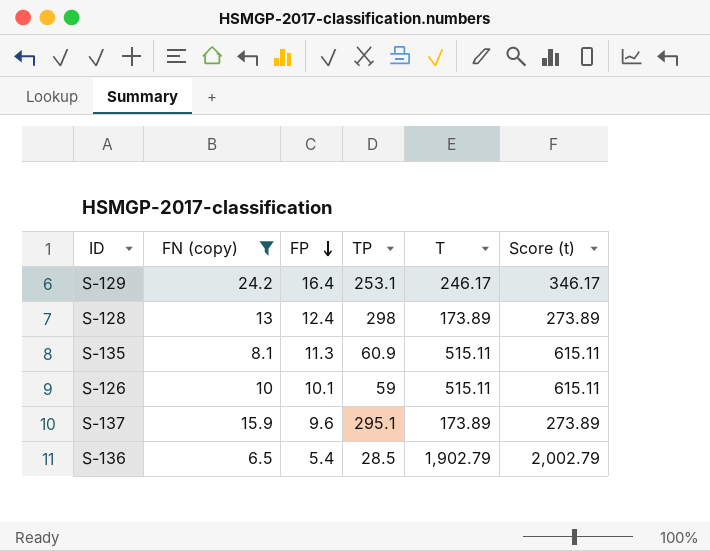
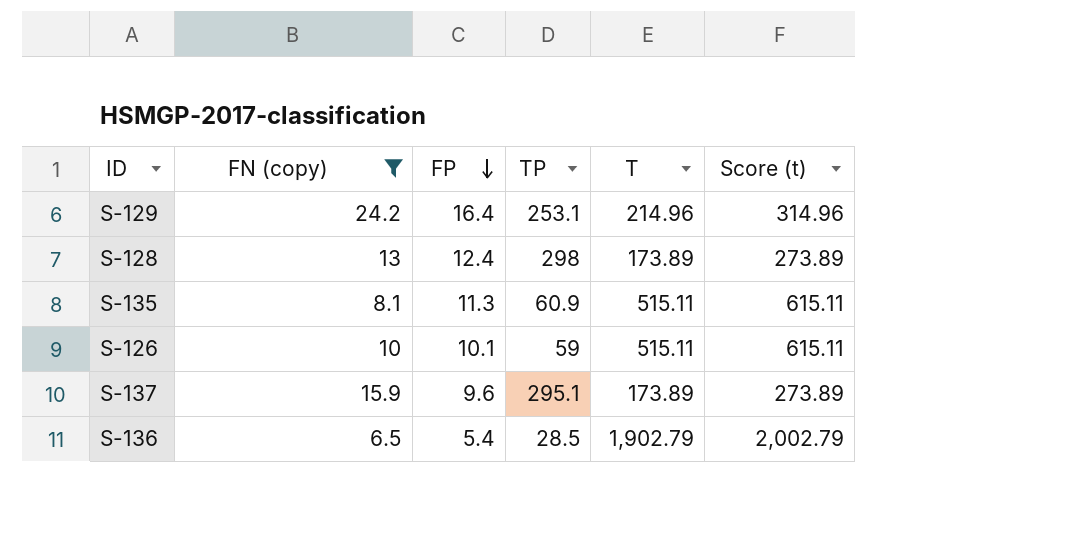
S-129 | T: 246.17 -> 214.96
S-129 | Score (t): 346.17 -> 314.96

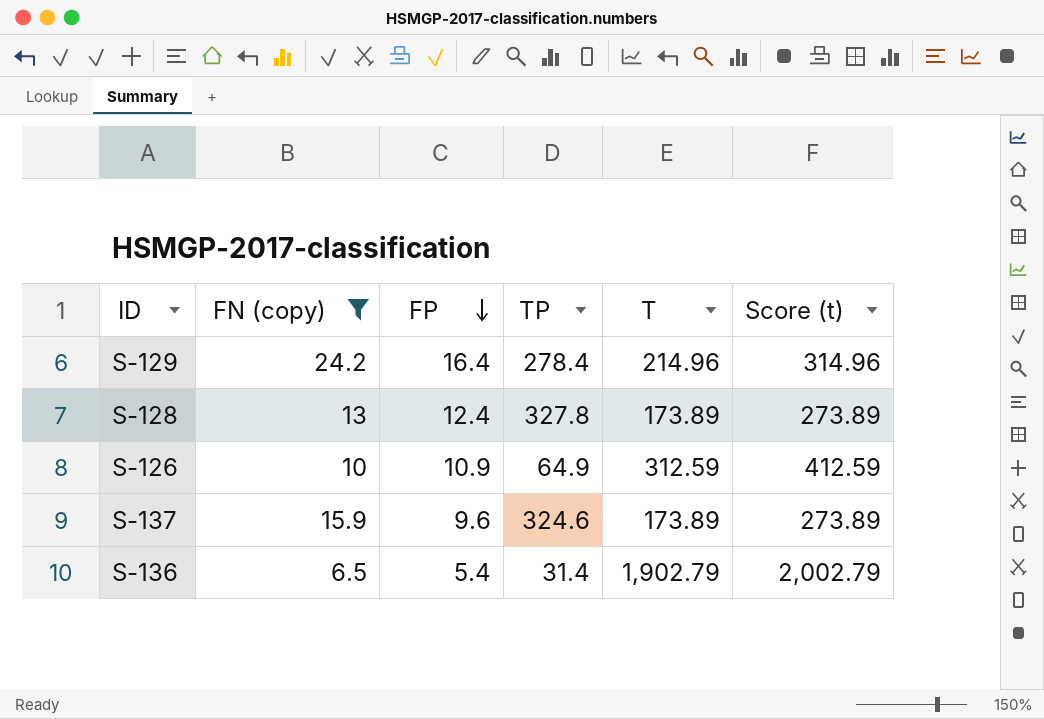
row S-135: 8.1 | 11.3 | 60.9 | 515.11 | 615.11 -> none
S-129 | TP: 253.1 -> 278.4
S-128 | TP: 298 -> 327.8
S-126 | FP: 10.1 -> 10.9
S-126 | TP: 59 -> 64.9
S-126 | T: 515.11 -> 312.59
S-126 | Score (t): 615.11 -> 412.59
S-137 | TP: 295.1 -> 324.6
S-136 | TP: 28.5 -> 31.4

